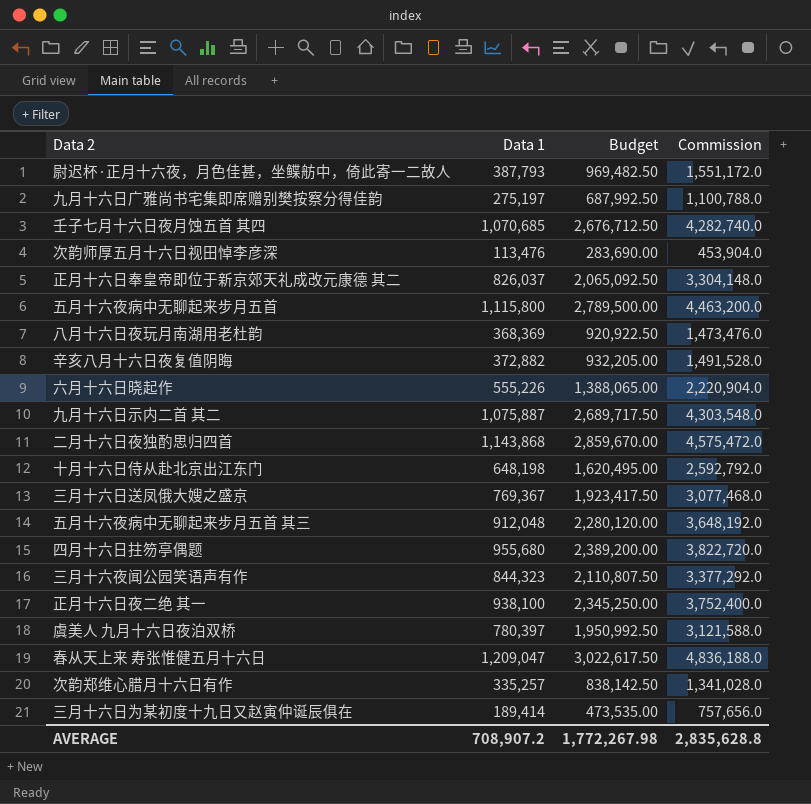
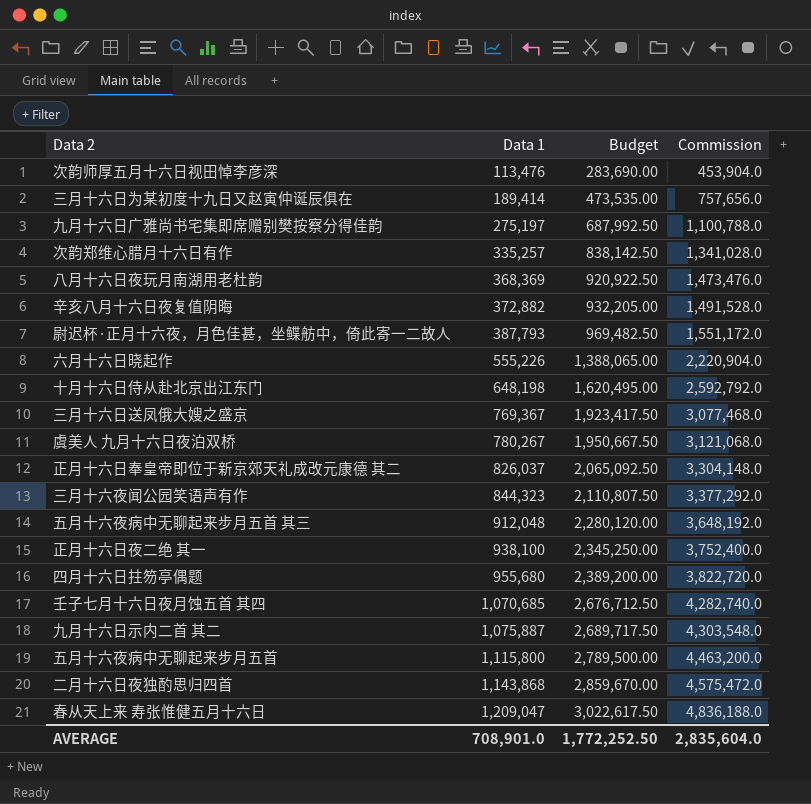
row order: none -> Data 1 ascending
虞美人 九月十六日夜泊双桥 | Data 1: 780,397 -> 780,267
虞美人 九月十六日夜泊双桥 | Budget: 1,950,992.50 -> 1,950,667.50
虞美人 九月十六日夜泊双桥 | Commission: 3,121,588.0 -> 3,121,068.0
AVERAGE | Data 1: 708,907.2 -> 708,901.0
AVERAGE | Budget: 1,772,267.98 -> 1,772,252.50
AVERAGE | Commission: 2,835,628.8 -> 2,835,604.0

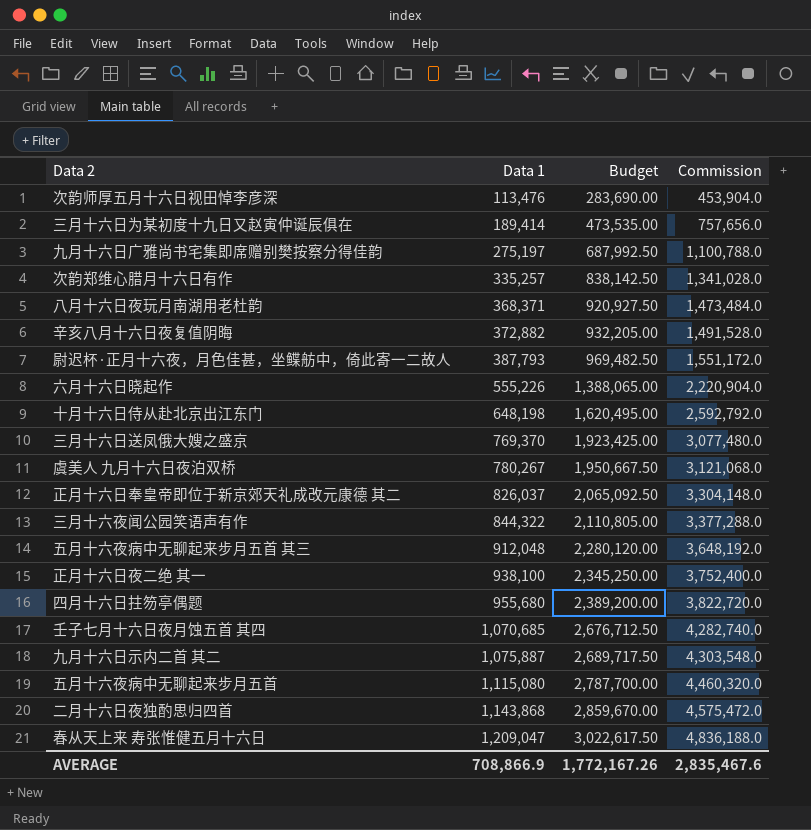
八月十六日夜玩月南湖用老杜韵 | Data 1: 368,369 -> 368,371
八月十六日夜玩月南湖用老杜韵 | Budget: 920,922.50 -> 920,927.50
八月十六日夜玩月南湖用老杜韵 | Commission: 1,473,476.0 -> 1,473,484.0
三月十六日送凤俄大嫂之盛京 | Data 1: 769,367 -> 769,370
三月十六日送凤俄大嫂之盛京 | Budget: 1,923,417.50 -> 1,923,425.00
三月十六日送凤俄大嫂之盛京 | Commission: 3,077,468.0 -> 3,077,480.0
三月十六夜闻公园笑语声有作 | Data 1: 844,323 -> 844,322
三月十六夜闻公园笑语声有作 | Budget: 2,110,807.50 -> 2,110,805.00
三月十六夜闻公园笑语声有作 | Commission: 3,377,292.0 -> 3,377,288.0
五月十六夜病中无聊起来步月五首 | Data 1: 1,115,800 -> 1,115,080
五月十六夜病中无聊起来步月五首 | Budget: 2,789,500.00 -> 2,787,700.00
五月十六夜病中无聊起来步月五首 | Commission: 4,463,200.0 -> 4,460,320.0
AVERAGE | Data 1: 708,901.0 -> 708,866.9
AVERAGE | Budget: 1,772,252.50 -> 1,772,167.26
AVERAGE | Commission: 2,835,604.0 -> 2,835,467.6

